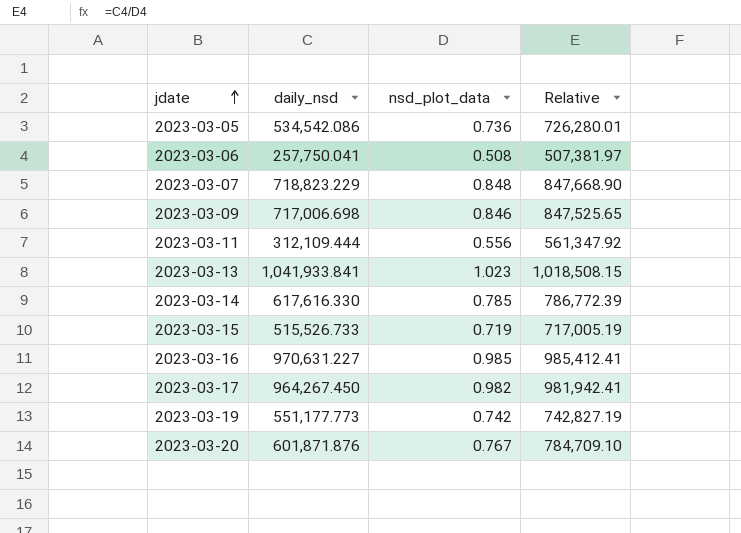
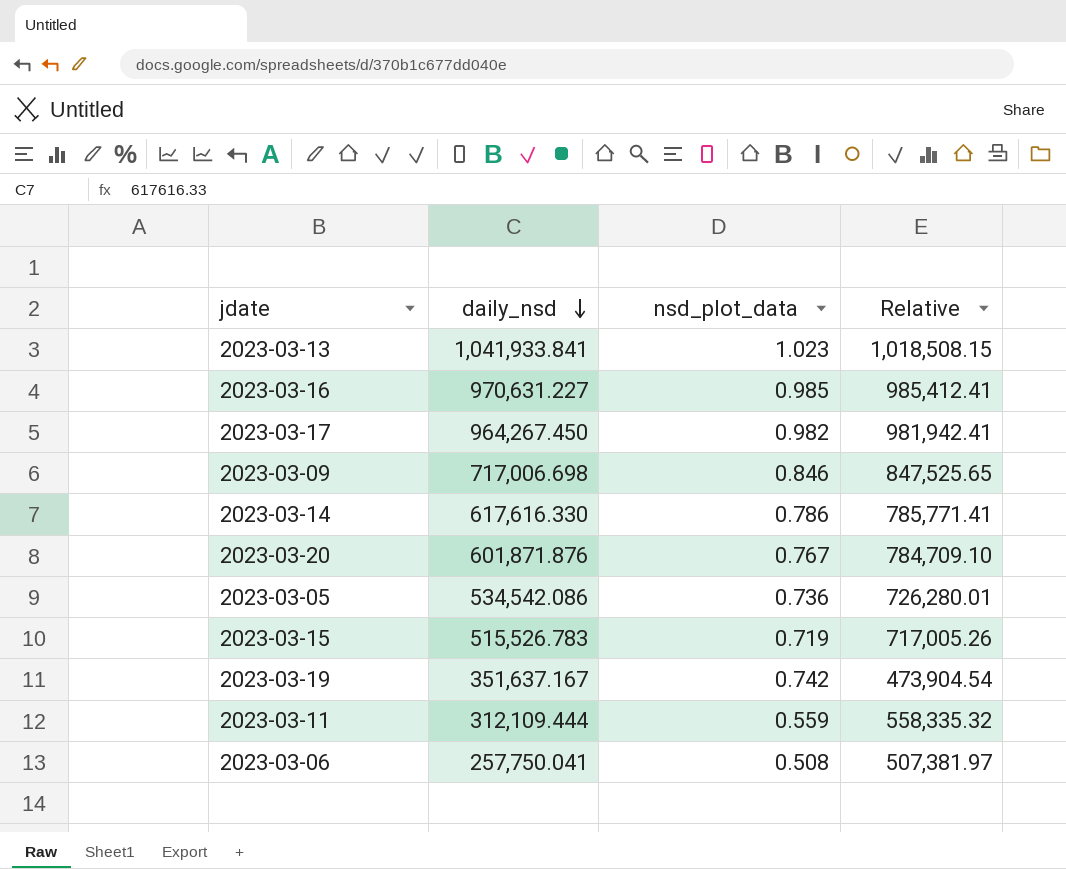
row order: jdate ascending -> daily_nsd descending
row 2023-03-07: 718,823.229 | 0.848 | 847,668.90 -> none
2023-03-14 | nsd_plot_data: 0.785 -> 0.786
2023-03-14 | Relative: 786,772.39 -> 785,771.41
2023-03-15 | daily_nsd: 515,526.733 -> 515,526.783
2023-03-15 | Relative: 717,005.19 -> 717,005.26
2023-03-19 | daily_nsd: 551,177.773 -> 351,637.167
2023-03-19 | Relative: 742,827.19 -> 473,904.54
2023-03-11 | nsd_plot_data: 0.556 -> 0.559
2023-03-11 | Relative: 561,347.92 -> 558,335.32

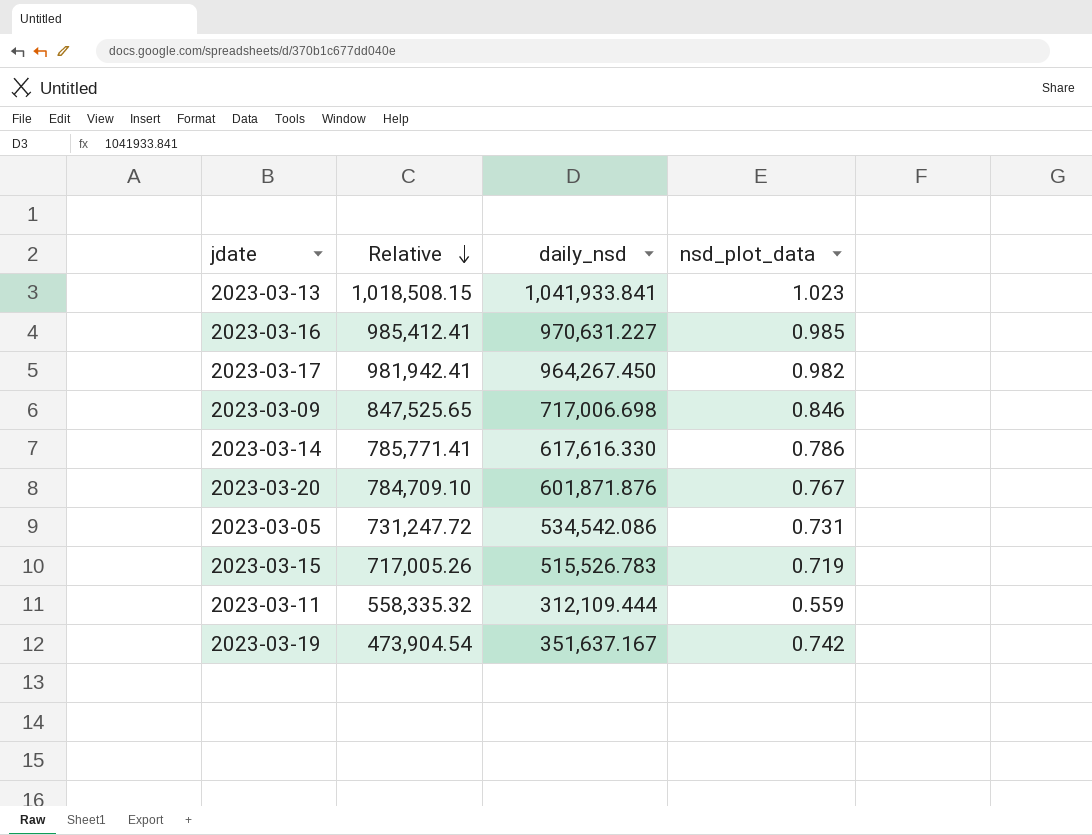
row order: daily_nsd descending -> Relative descending
column Relative | position: 4 -> 2
row 2023-03-06: 257,750.041 | 0.508 | 507,381.97 -> none
2023-03-05 | Relative: 726,280.01 -> 731,247.72
2023-03-05 | nsd_plot_data: 0.736 -> 0.731

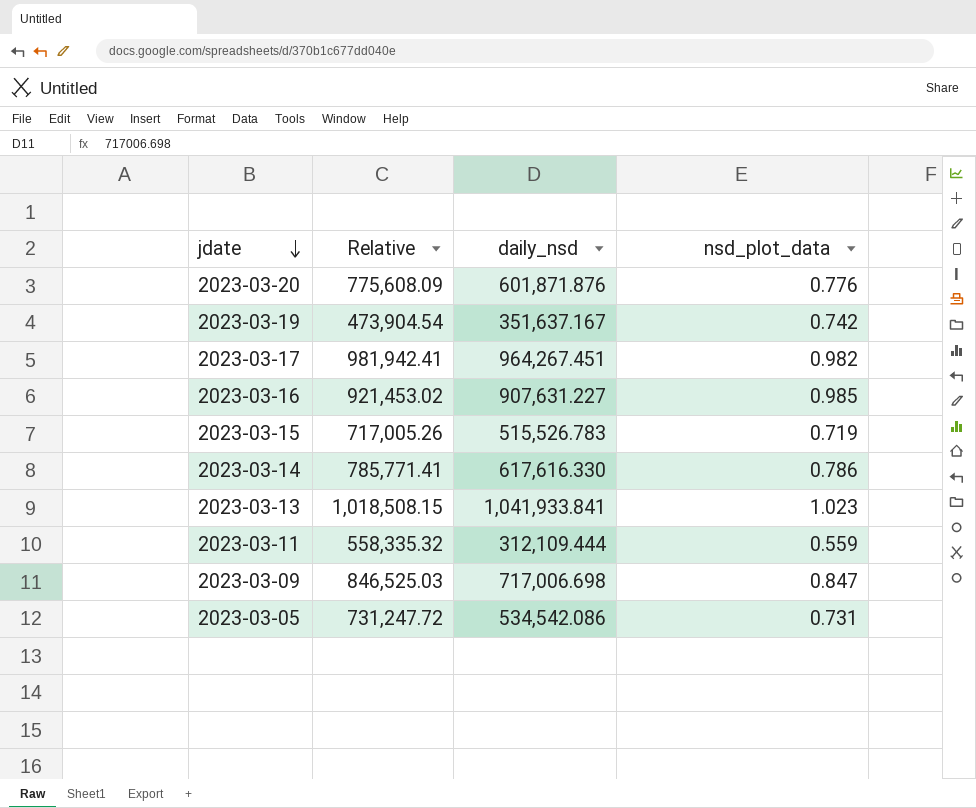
row order: Relative descending -> jdate descending
2023-03-20 | Relative: 784,709.10 -> 775,608.09
2023-03-20 | nsd_plot_data: 0.767 -> 0.776
2023-03-17 | daily_nsd: 964,267.450 -> 964,267.451
2023-03-16 | Relative: 985,412.41 -> 921,453.02
2023-03-16 | daily_nsd: 970,631.227 -> 907,631.227
2023-03-09 | Relative: 847,525.65 -> 846,525.03
2023-03-09 | nsd_plot_data: 0.846 -> 0.847

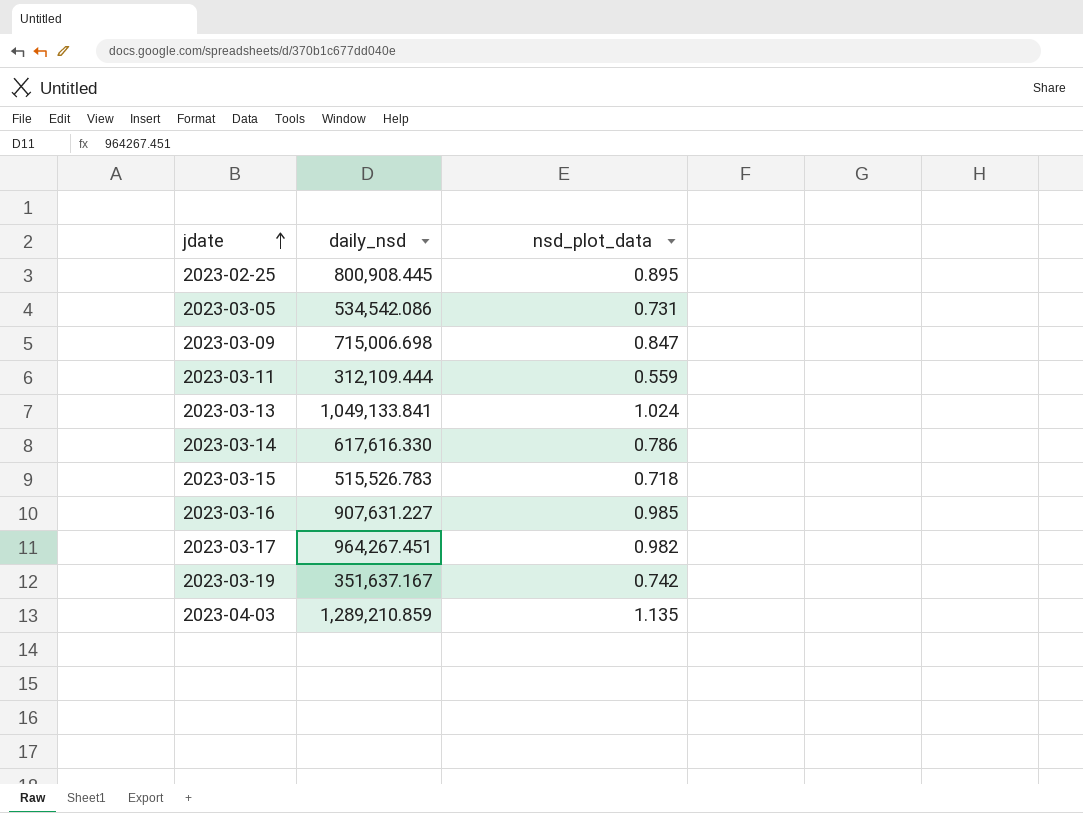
row order: jdate descending -> jdate ascending
column Relative | formula: [daily_nsd] / [nsd_plot_data] -> none
row 2023-03-20: 775,608.09 | 601,871.876 | 0.776 -> none
row 2023-02-25: none -> 800,908.445 | 0.895
2023-03-09 | daily_nsd: 717,006.698 -> 715,006.698
2023-03-13 | daily_nsd: 1,041,933.841 -> 1,049,133.841
2023-03-13 | nsd_plot_data: 1.023 -> 1.024
2023-03-15 | nsd_plot_data: 0.719 -> 0.718
row 2023-04-03: none -> 1,289,210.859 | 1.135

